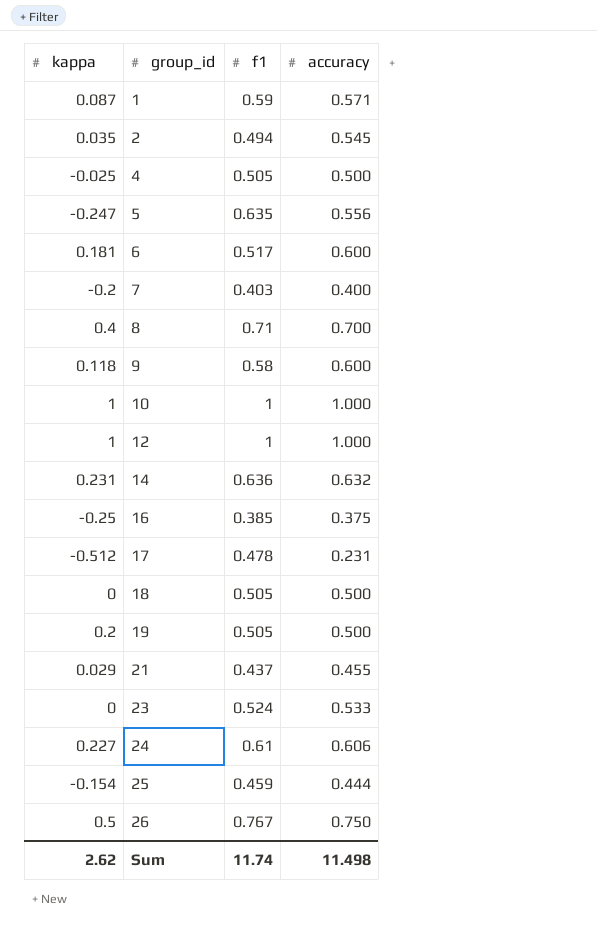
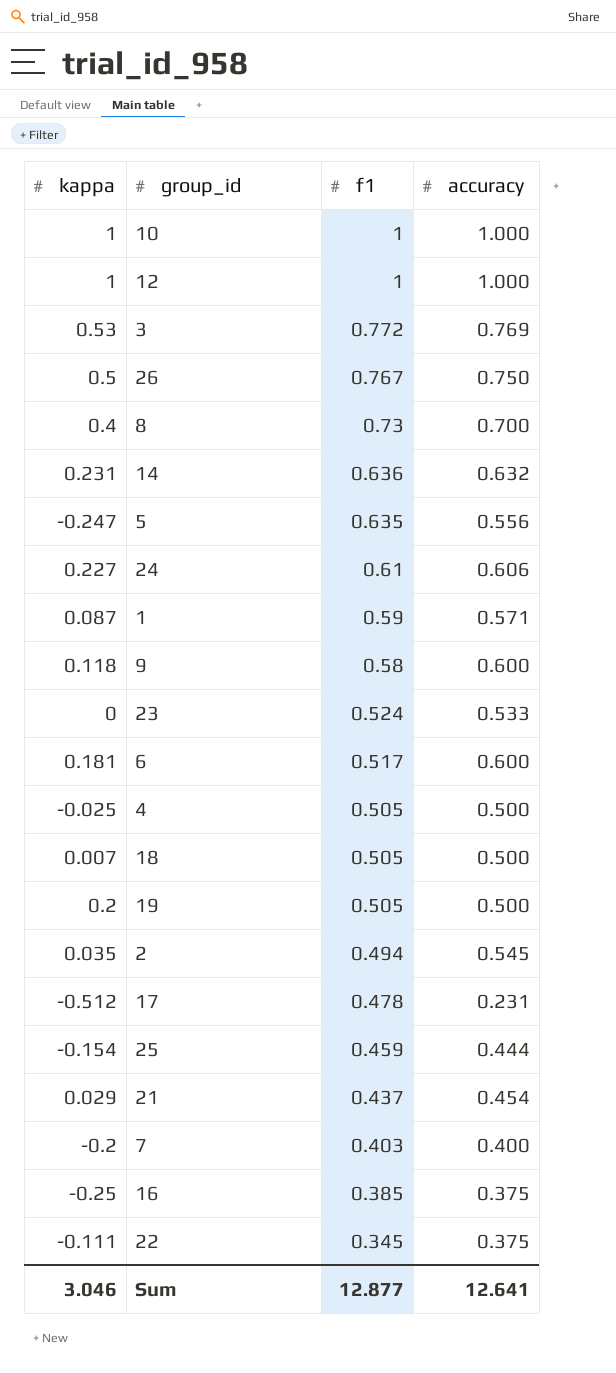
row order: group_id ascending -> f1 descending
row 3: none -> 0.53 | 0.772 | 0.769
8 | f1: 0.71 -> 0.73
18 | kappa: 0 -> 0.007
21 | accuracy: 0.455 -> 0.454
row 22: none -> -0.111 | 0.345 | 0.375
Sum | kappa: 2.62 -> 3.046
Sum | f1: 11.74 -> 12.877
Sum | accuracy: 11.498 -> 12.641

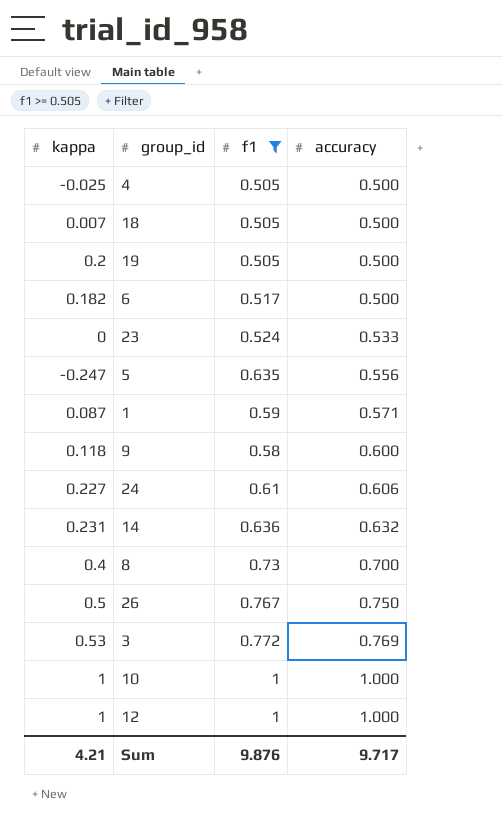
filter: none -> f1 >= 0.505
row order: f1 descending -> accuracy ascending
6 | kappa: 0.181 -> 0.182
6 | accuracy: 0.600 -> 0.500
Sum | kappa: 3.046 -> 4.21
Sum | f1: 12.877 -> 9.876
Sum | accuracy: 12.641 -> 9.717

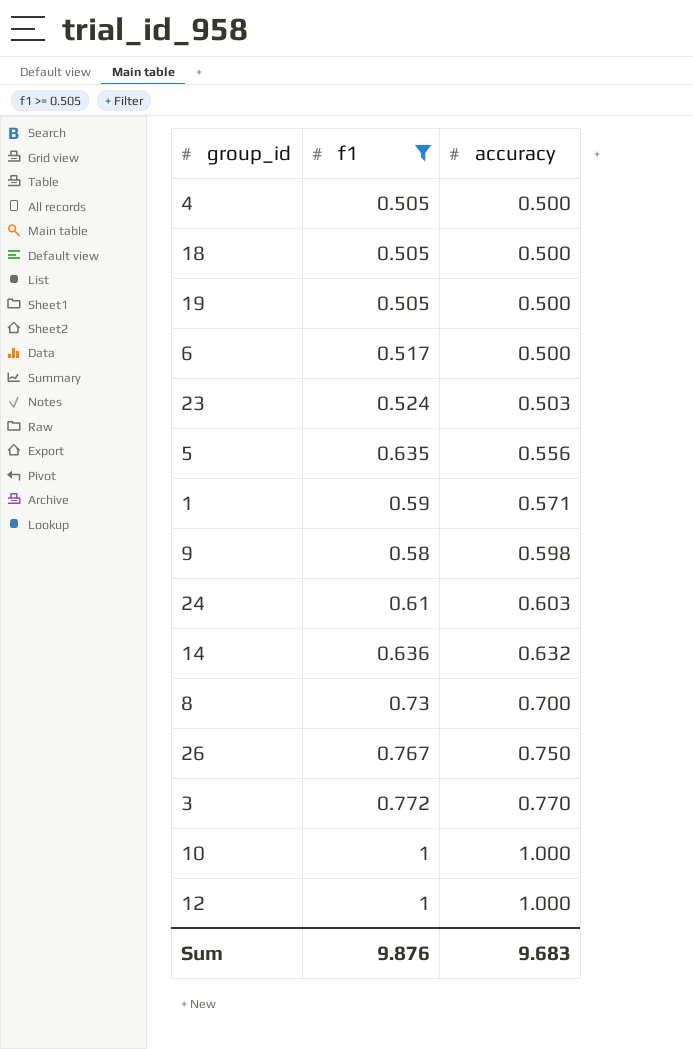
column kappa | position: 1 -> none
23 | accuracy: 0.533 -> 0.503
9 | accuracy: 0.600 -> 0.598
24 | accuracy: 0.606 -> 0.603
3 | accuracy: 0.769 -> 0.770
Sum | accuracy: 9.717 -> 9.683

